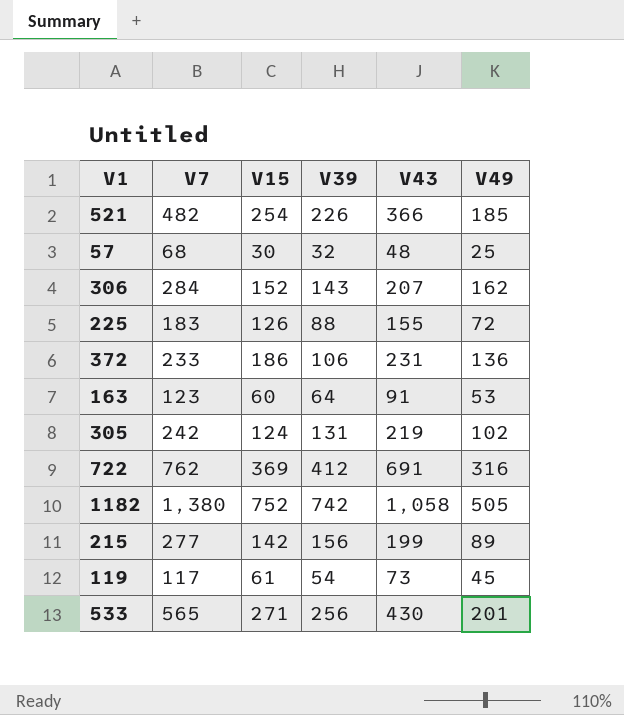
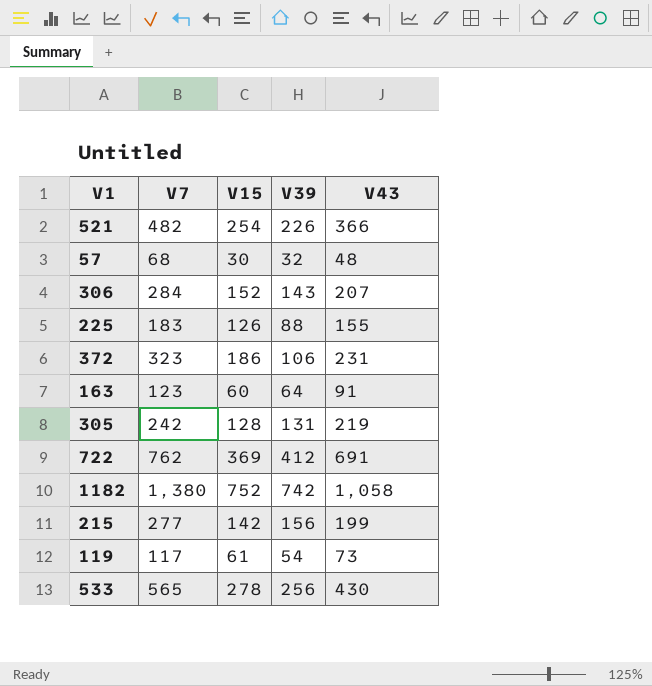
column V49 | position: 6 -> none
372 | V7: 233 -> 323
305 | V15: 124 -> 128
533 | V15: 271 -> 278

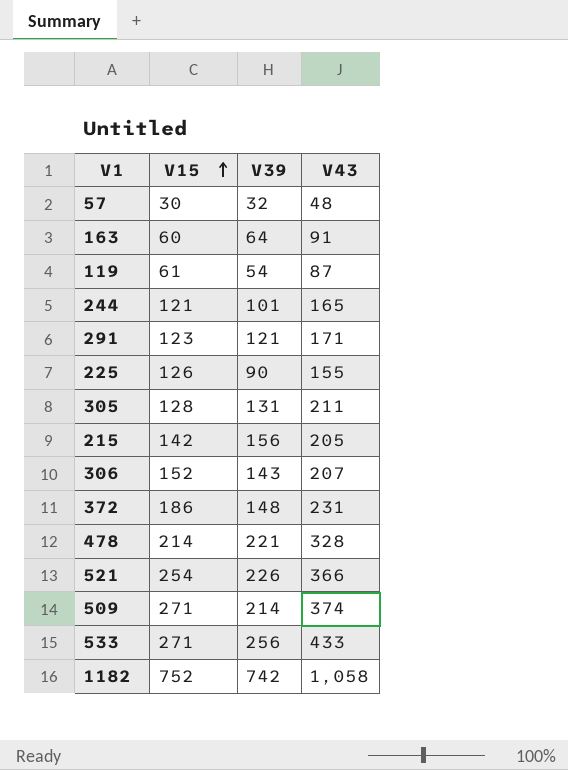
row order: none -> V15 ascending
column V7 | position: 2 -> none
row 722: 762 | 369 | 412 | 691 -> none
119 | V43: 73 -> 87
row 244: none -> 121 | 101 | 165
row 291: none -> 123 | 121 | 171
225 | V39: 88 -> 90
305 | V43: 219 -> 211
215 | V43: 199 -> 205
372 | V39: 106 -> 148
row 478: none -> 214 | 221 | 328
row 509: none -> 271 | 214 | 374
533 | V15: 278 -> 271
533 | V43: 430 -> 433

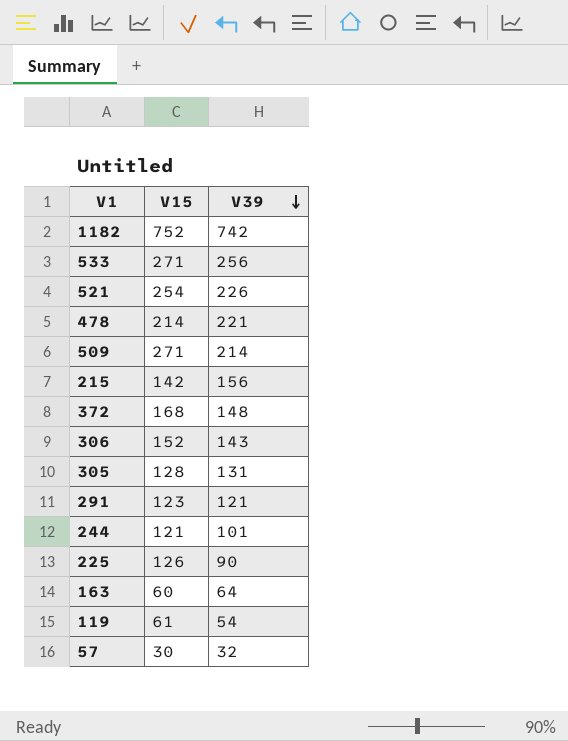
row order: V15 ascending -> V39 descending
column V43 | position: 4 -> none
372 | V15: 186 -> 168

